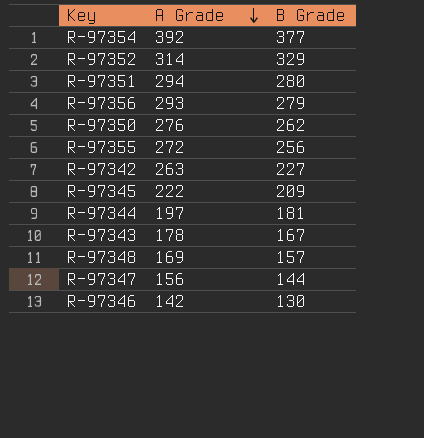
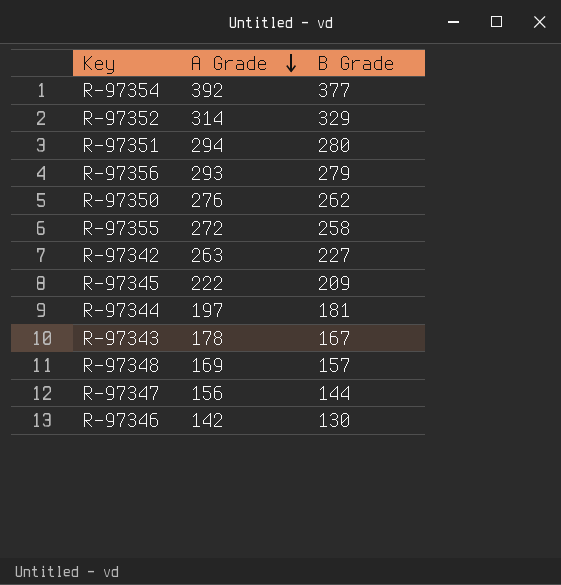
R-97355 | B Grade: 256 -> 258

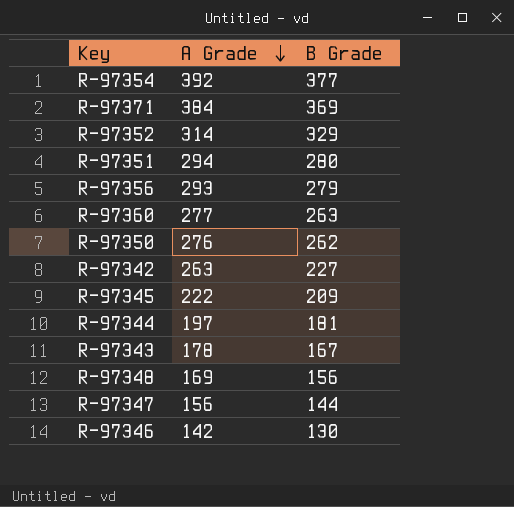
row R-97355: 272 | 258 -> none
row R-97371: none -> 384 | 369
row R-97360: none -> 277 | 263
R-97348 | B Grade: 157 -> 156

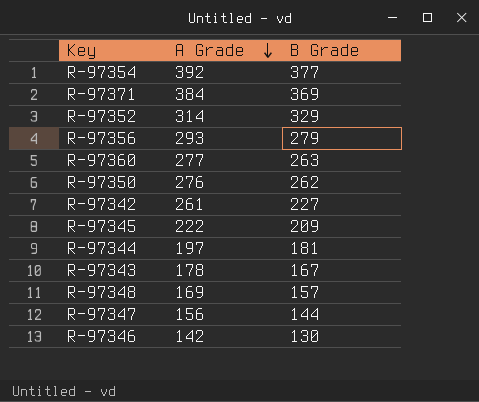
row R-97351: 294 | 280 -> none
R-97342 | A Grade: 263 -> 261
R-97348 | B Grade: 156 -> 157

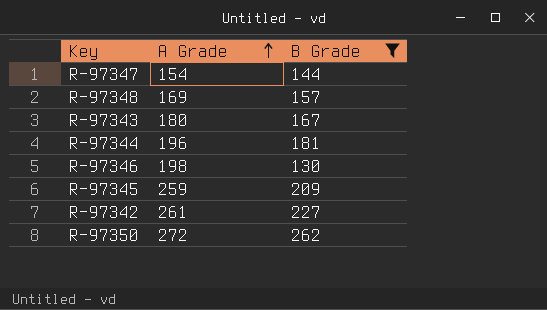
filter: none -> B Grade <= 262
row order: A Grade descending -> A Grade ascending
R-97347 | A Grade: 156 -> 154
R-97343 | A Grade: 178 -> 180
R-97344 | A Grade: 197 -> 196
R-97346 | A Grade: 142 -> 198
R-97345 | A Grade: 222 -> 259
R-97350 | A Grade: 276 -> 272

